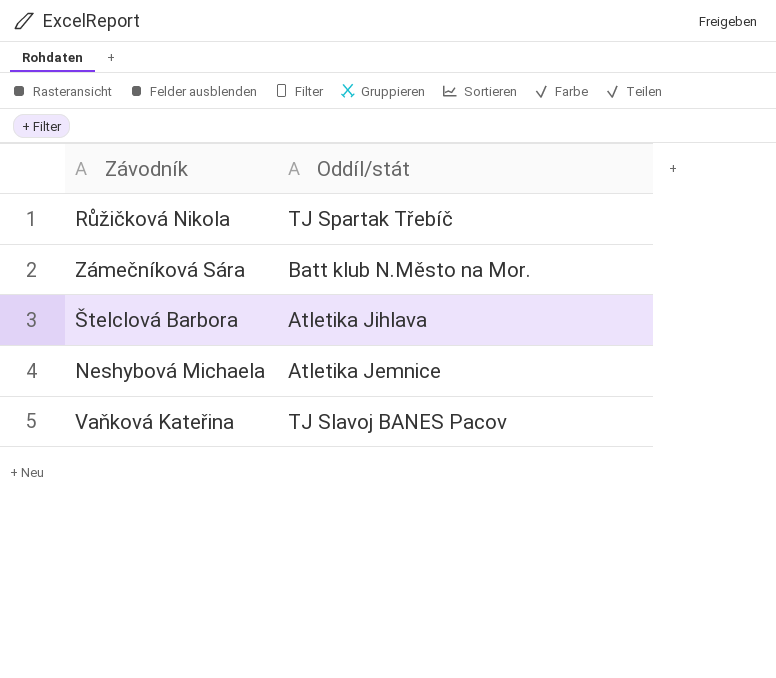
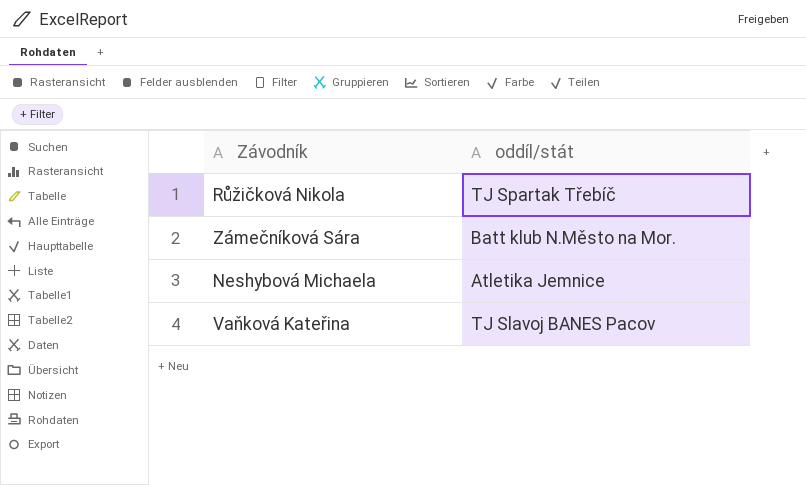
column name: Oddíl/stát -> oddíl/stát
row Štelclová Barbora: Atletika Jihlava -> none

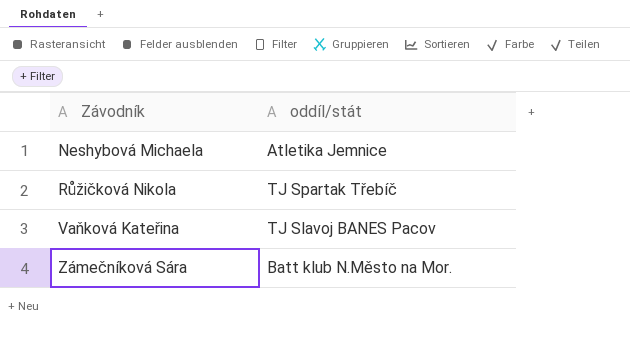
row order: none -> Závodník ascending

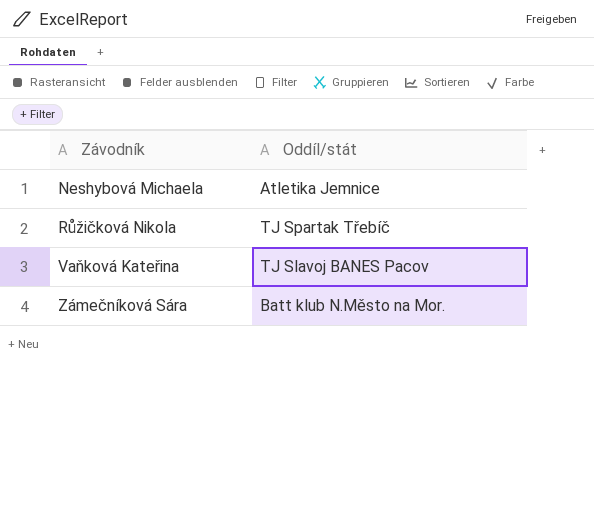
column name: oddíl/stát -> Oddíl/stát

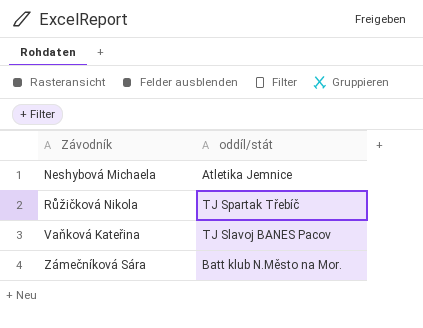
column name: Oddíl/stát -> oddíl/stát

